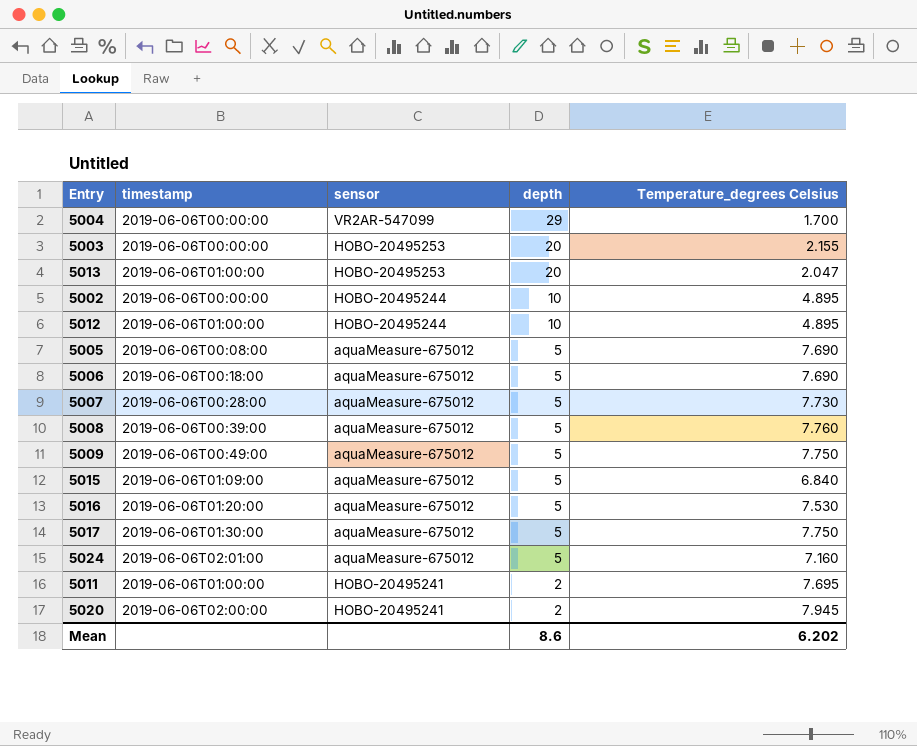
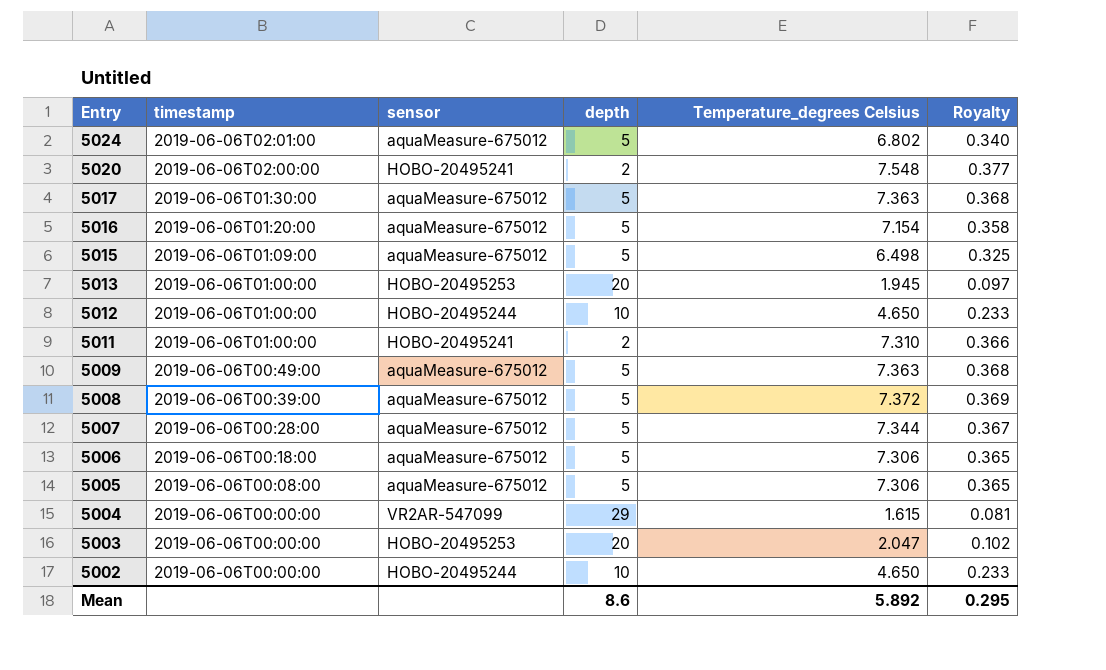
row order: depth descending -> Entry descending
column Royalty | formula: none -> [Temperature_degrees Celsius] * 0.05
5024 | Temperature_degrees Celsius: 7.160 -> 6.802
5020 | Temperature_degrees Celsius: 7.945 -> 7.548
5017 | Temperature_degrees Celsius: 7.750 -> 7.363
5016 | Temperature_degrees Celsius: 7.530 -> 7.154
5015 | Temperature_degrees Celsius: 6.840 -> 6.498
5013 | Temperature_degrees Celsius: 2.047 -> 1.945
5012 | Temperature_degrees Celsius: 4.895 -> 4.650
5011 | Temperature_degrees Celsius: 7.695 -> 7.310
5009 | Temperature_degrees Celsius: 7.750 -> 7.363
5008 | Temperature_degrees Celsius: 7.760 -> 7.372
5007 | Temperature_degrees Celsius: 7.730 -> 7.344
5006 | Temperature_degrees Celsius: 7.690 -> 7.306
5005 | Temperature_degrees Celsius: 7.690 -> 7.306
5004 | Temperature_degrees Celsius: 1.700 -> 1.615
5003 | Temperature_degrees Celsius: 2.155 -> 2.047
5002 | Temperature_degrees Celsius: 4.895 -> 4.650
Mean | Temperature_degrees Celsius: 6.202 -> 5.892

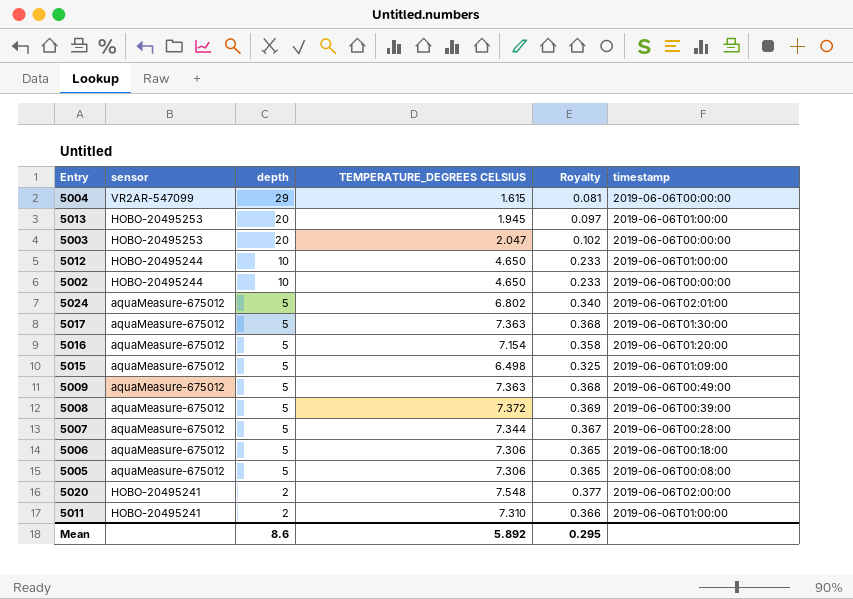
row order: Entry descending -> depth descending
column name: Temperature_degrees Celsius -> TEMPERATURE_DEGREES CELSIUS
column timestamp | position: 2 -> 6

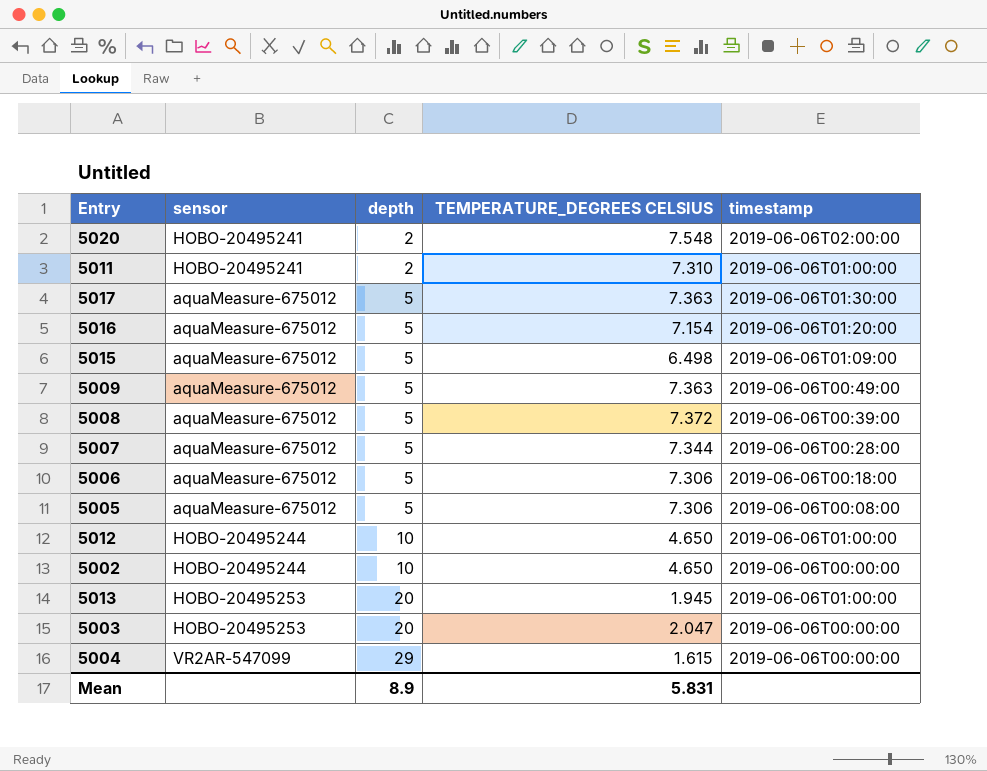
row order: depth descending -> depth ascending
column Royalty | formula: [TEMPERATURE_DEGREES CELSIUS] * 0.05 -> none
row 5024: aquaMeasure-675012 | 5 | 6.802 | 0.340 | 2019-06-06T02:01:00 -> none
Mean | depth: 8.6 -> 8.9
Mean | TEMPERATURE_DEGREES CELSIUS: 5.892 -> 5.831

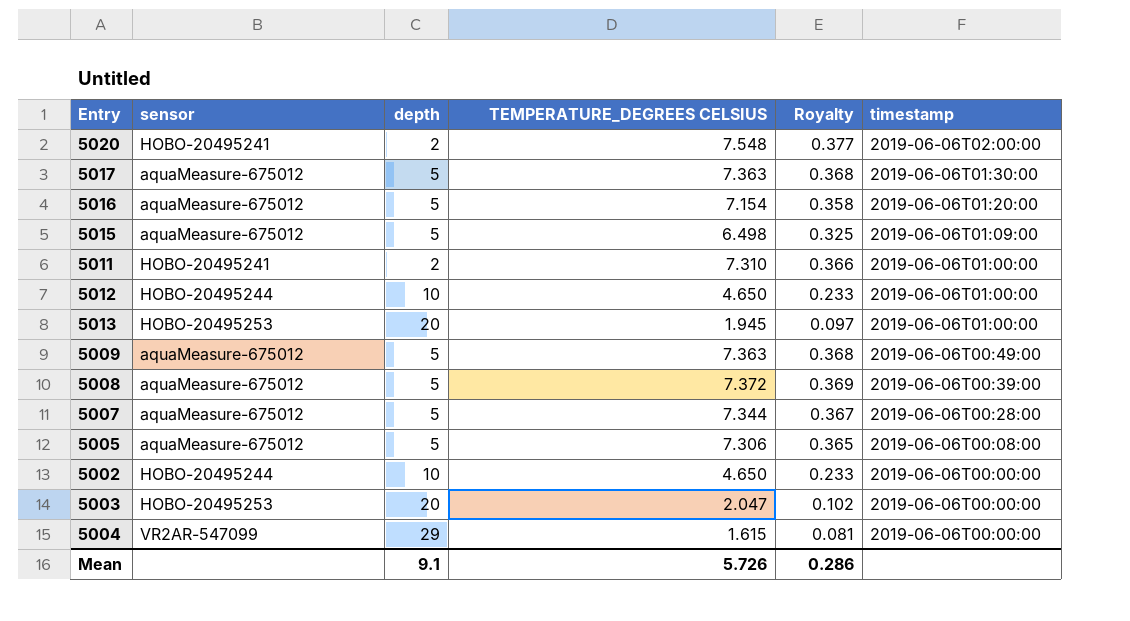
row order: depth ascending -> timestamp descending
column Royalty | formula: none -> [TEMPERATURE_DEGREES CELSIUS] * 0.05
row 5006: aquaMeasure-675012 | 5 | 7.306 | 2019-06-06T00:18:00 -> none
Mean | depth: 8.9 -> 9.1
Mean | TEMPERATURE_DEGREES CELSIUS: 5.831 -> 5.726

